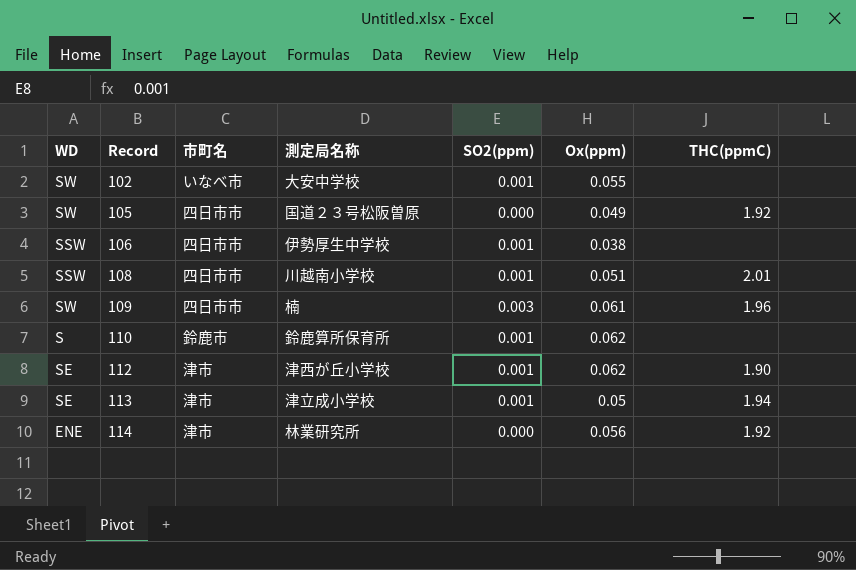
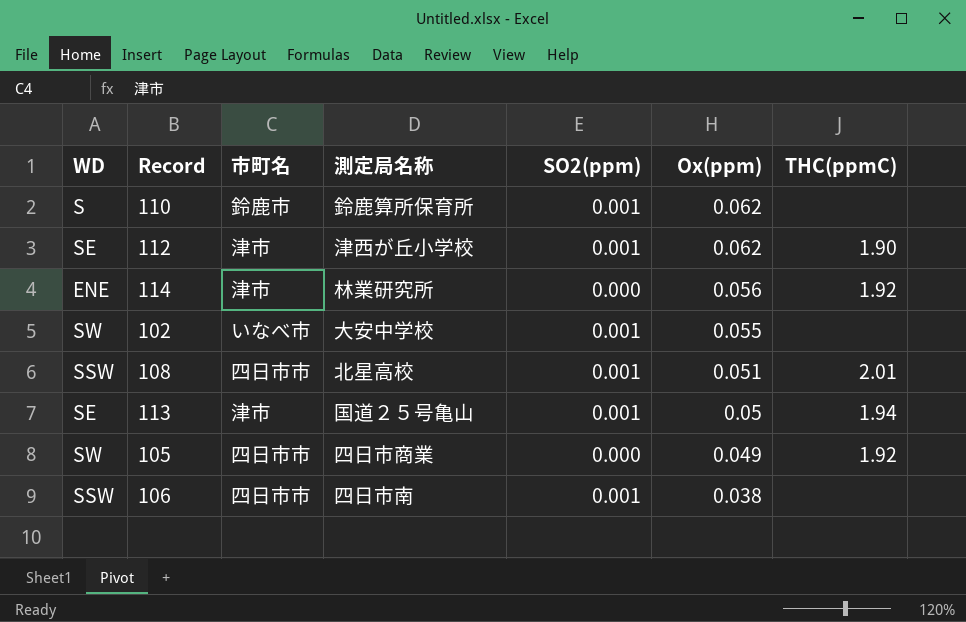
row order: Record ascending -> Ox(ppm) descending
row 109: SW | 四日市市 | 楠 | 0.003 | 0.061 | 1.96 -> none
108 | 測定局名称: 川越南小学校 -> 北星高校
113 | 測定局名称: 津立成小学校 -> 国道２５号亀山
105 | 測定局名称: 国道２３号松阪曽原 -> 四日市商業
106 | 測定局名称: 伊勢厚生中学校 -> 四日市南

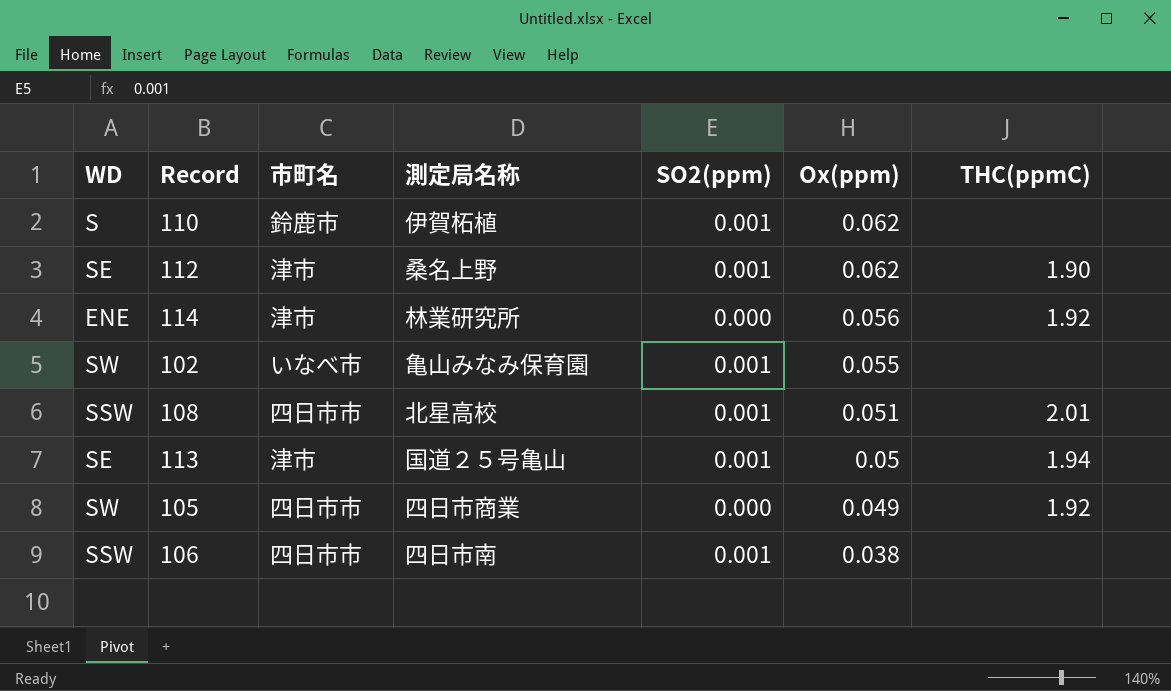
110 | 測定局名称: 鈴鹿算所保育所 -> 伊賀柘植
112 | 測定局名称: 津西が丘小学校 -> 桑名上野
102 | 測定局名称: 大安中学校 -> 亀山みなみ保育園

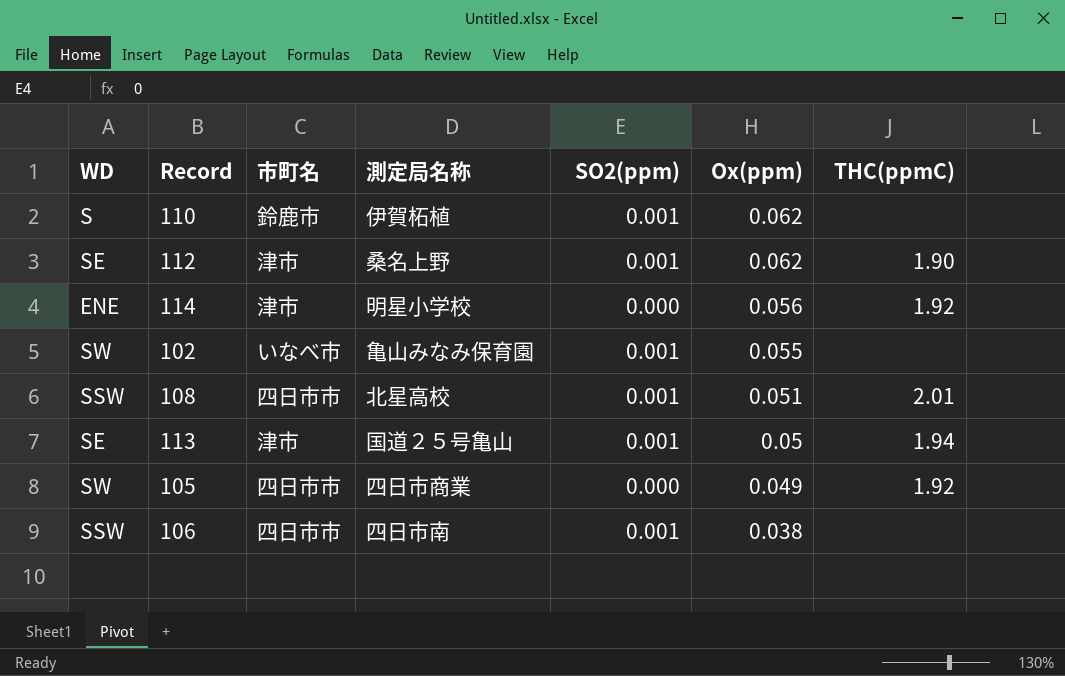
114 | 測定局名称: 林業研究所 -> 明星小学校

